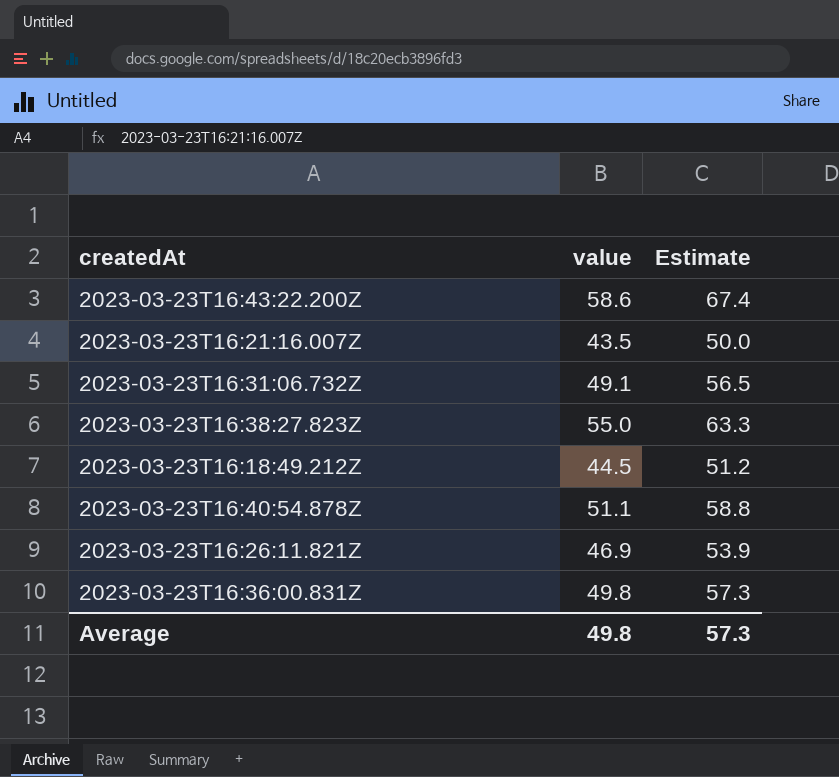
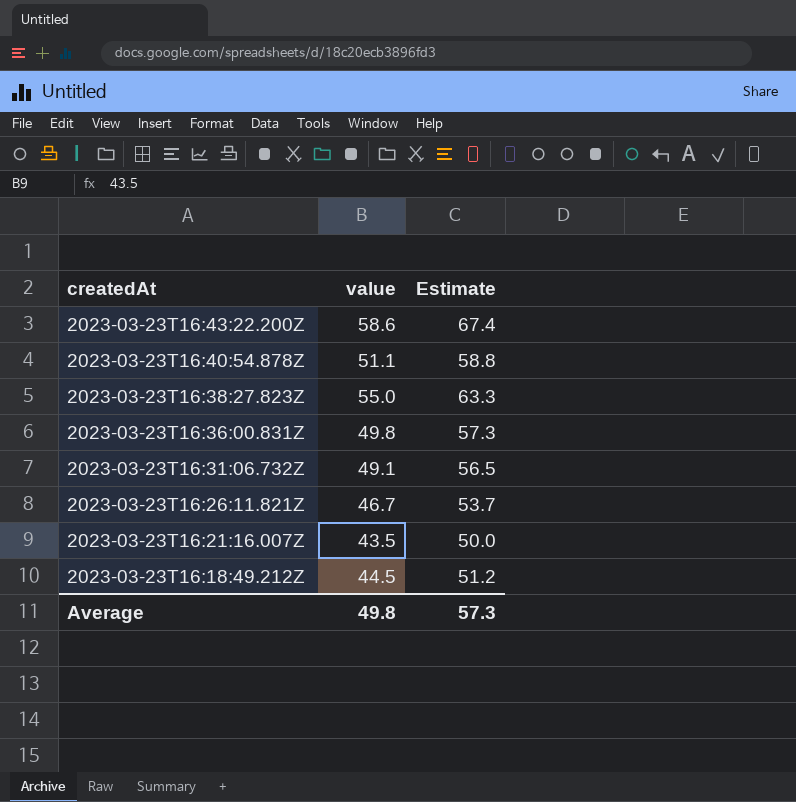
row order: none -> createdAt descending
2023-03-23T16:26:11.821Z | value: 46.9 -> 46.7
2023-03-23T16:26:11.821Z | Estimate: 53.9 -> 53.7

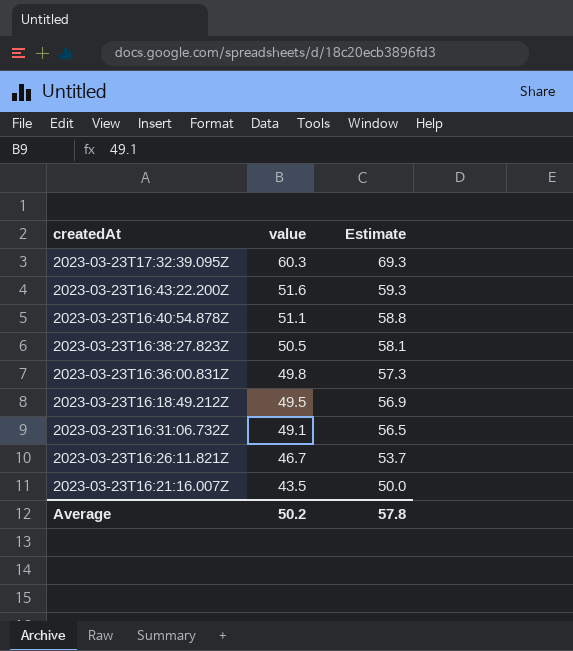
row order: createdAt descending -> value descending
row 2023-03-23T17:32:39.095Z: none -> 60.3 | 69.3
2023-03-23T16:43:22.200Z | value: 58.6 -> 51.6
2023-03-23T16:43:22.200Z | Estimate: 67.4 -> 59.3
2023-03-23T16:38:27.823Z | value: 55.0 -> 50.5
2023-03-23T16:38:27.823Z | Estimate: 63.3 -> 58.1
2023-03-23T16:18:49.212Z | value: 44.5 -> 49.5
2023-03-23T16:18:49.212Z | Estimate: 51.2 -> 56.9
Average | value: 49.8 -> 50.2
Average | Estimate: 57.3 -> 57.8

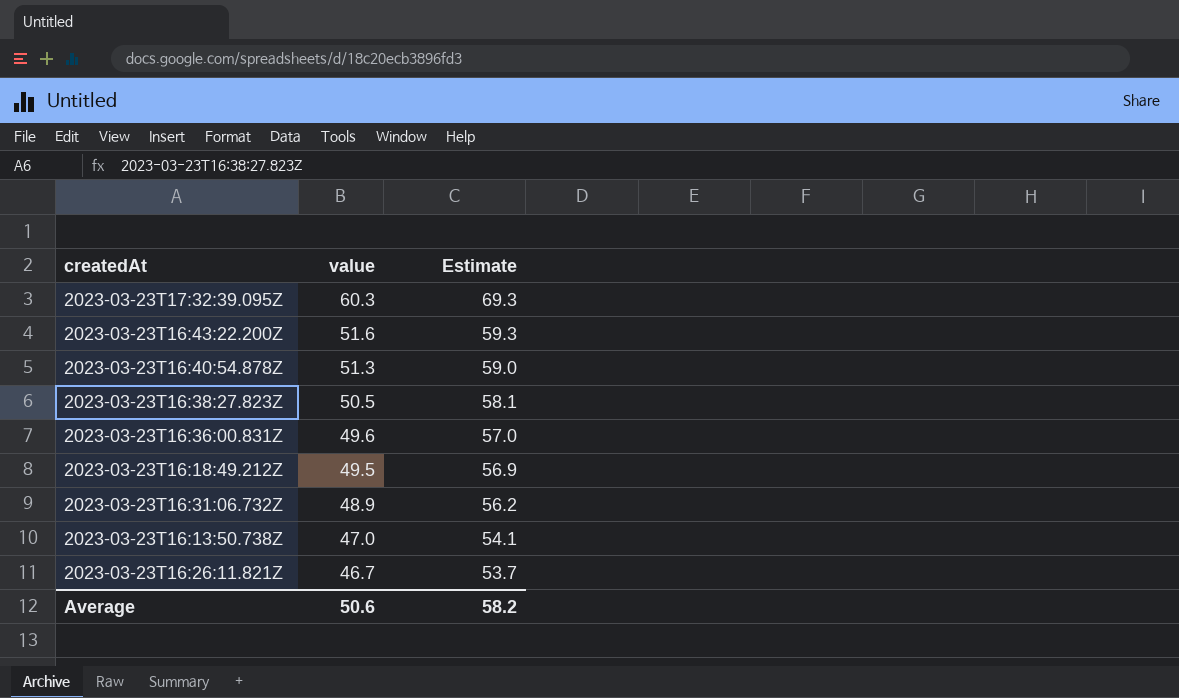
row 2023-03-23T16:21:16.007Z: 43.5 | 50.0 -> none
2023-03-23T16:40:54.878Z | value: 51.1 -> 51.3
2023-03-23T16:40:54.878Z | Estimate: 58.8 -> 59.0
2023-03-23T16:36:00.831Z | value: 49.8 -> 49.6
2023-03-23T16:36:00.831Z | Estimate: 57.3 -> 57.0
2023-03-23T16:31:06.732Z | value: 49.1 -> 48.9
2023-03-23T16:31:06.732Z | Estimate: 56.5 -> 56.2
row 2023-03-23T16:13:50.738Z: none -> 47.0 | 54.1
Average | value: 50.2 -> 50.6
Average | Estimate: 57.8 -> 58.2

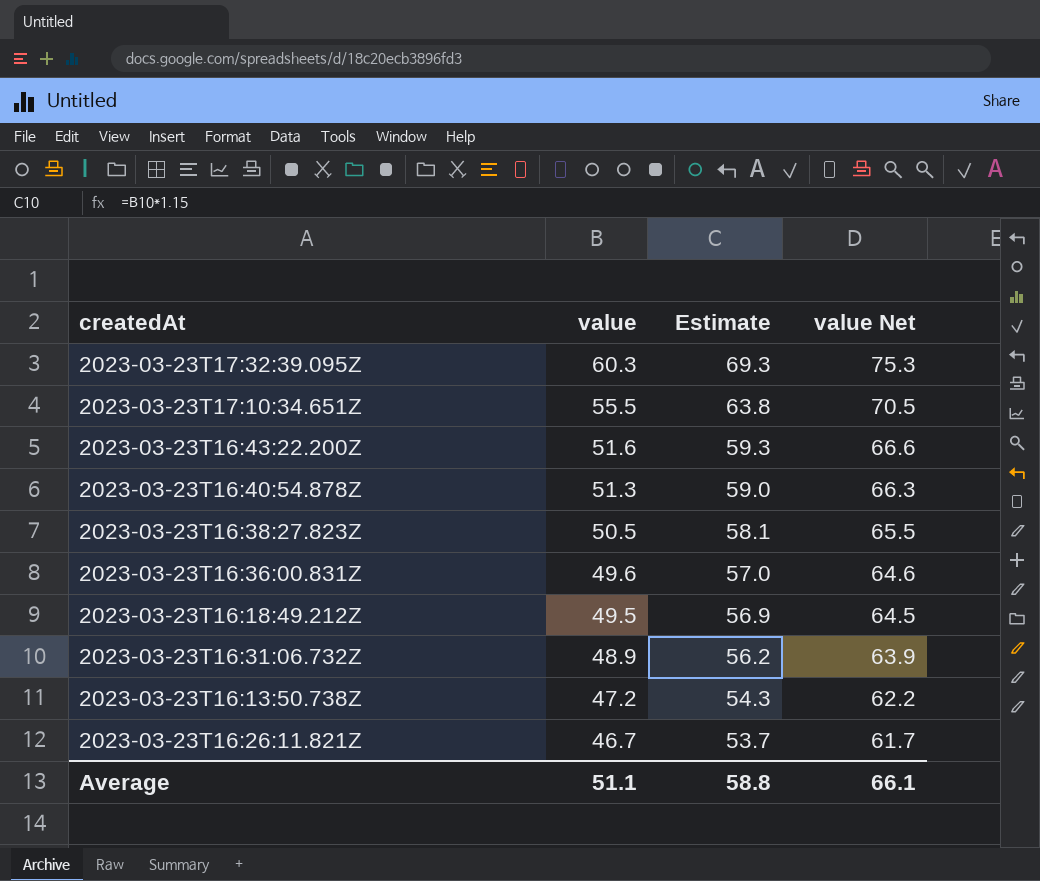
column value Net | formula: none -> [value] + 15
row 2023-03-23T17:10:34.651Z: none -> 55.5 | 63.8 | 70.5
2023-03-23T16:13:50.738Z | value: 47.0 -> 47.2
2023-03-23T16:13:50.738Z | Estimate: 54.1 -> 54.3
Average | value: 50.6 -> 51.1
Average | Estimate: 58.2 -> 58.8

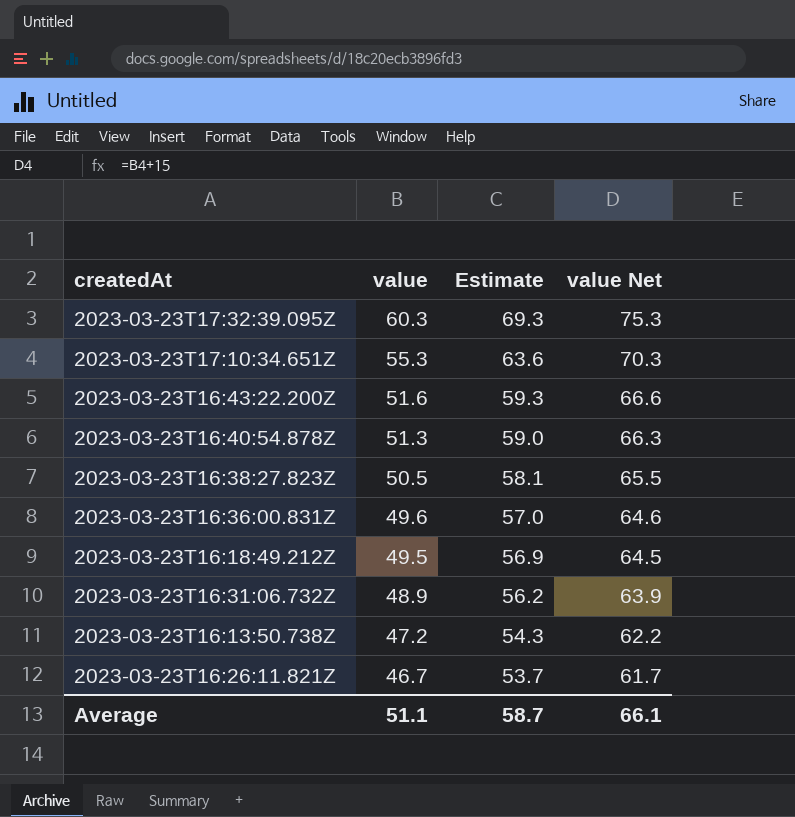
2023-03-23T17:10:34.651Z | value: 55.5 -> 55.3
2023-03-23T17:10:34.651Z | Estimate: 63.8 -> 63.6
2023-03-23T17:10:34.651Z | value Net: 70.5 -> 70.3
Average | Estimate: 58.8 -> 58.7

